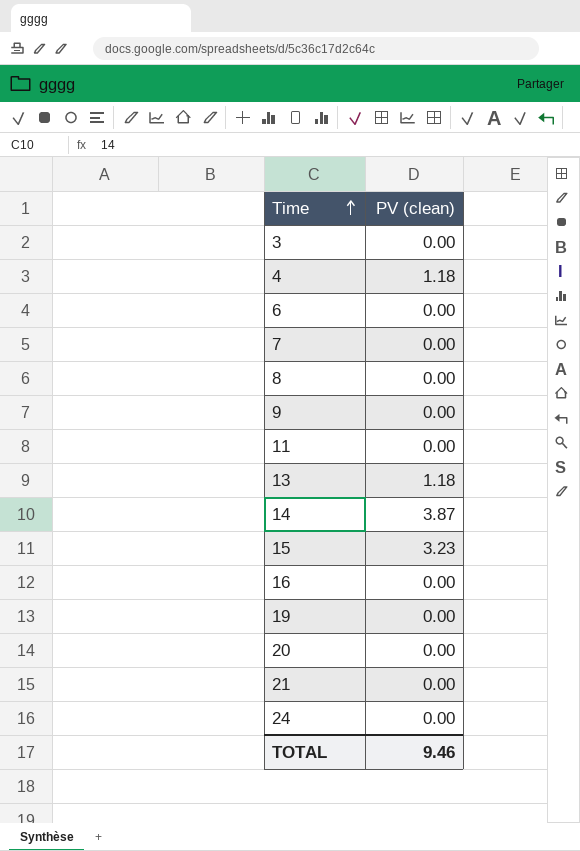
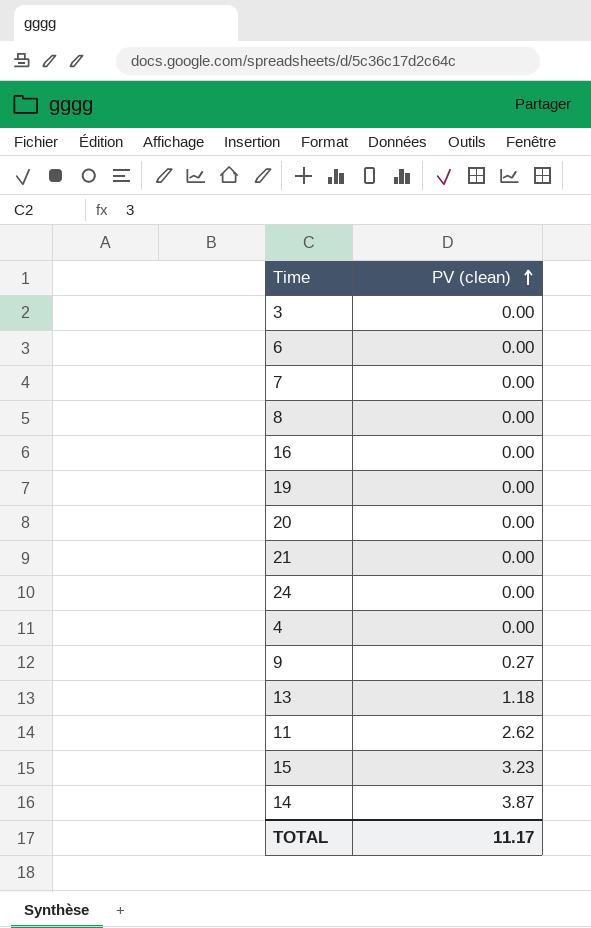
row order: Time ascending -> PV (clean) ascending
4 | PV (clean): 1.18 -> 0.00
9 | PV (clean): 0.00 -> 0.27
11 | PV (clean): 0.00 -> 2.62
TOTAL | PV (clean): 9.46 -> 11.17

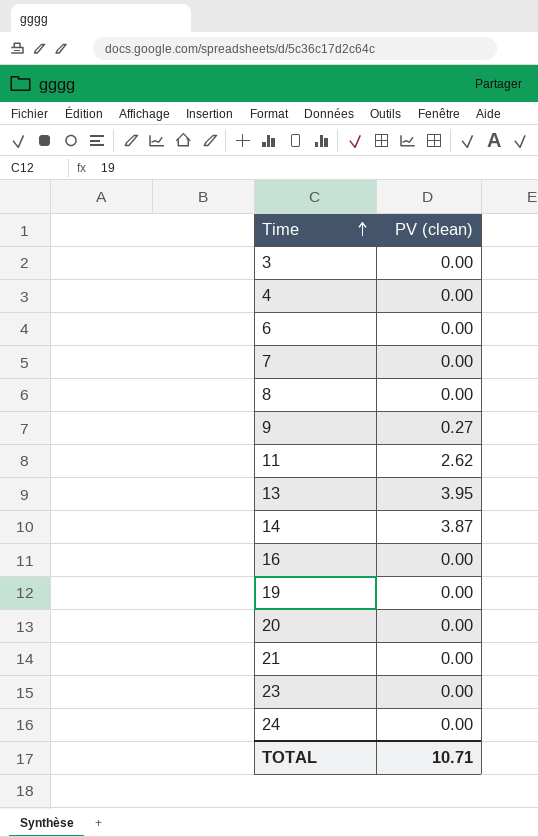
row order: PV (clean) ascending -> Time ascending
row 15: 3.23 -> none
13 | PV (clean): 1.18 -> 3.95
row 23: none -> 0.00
TOTAL | PV (clean): 11.17 -> 10.71

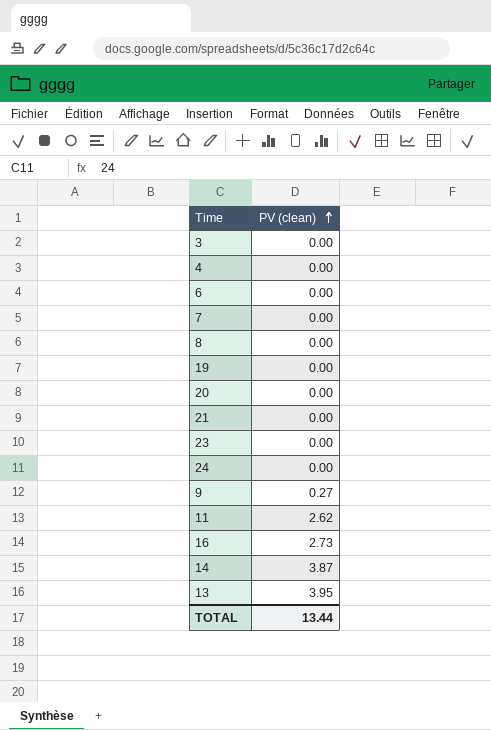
row order: Time ascending -> PV (clean) ascending
16 | PV (clean): 0.00 -> 2.73
TOTAL | PV (clean): 10.71 -> 13.44

